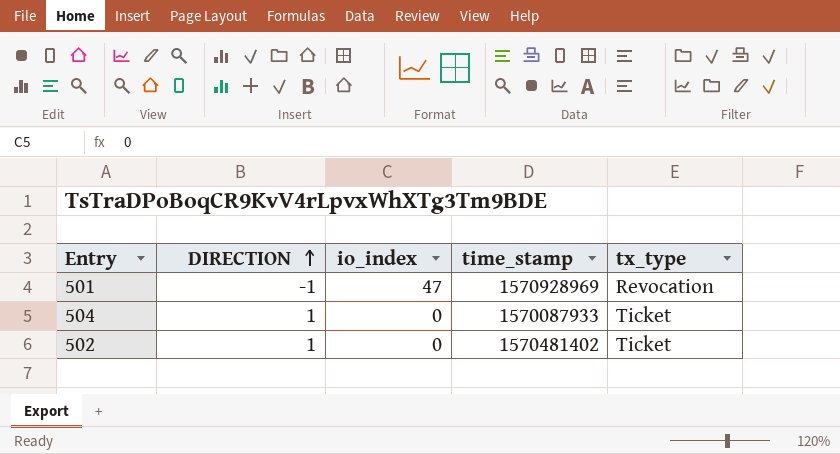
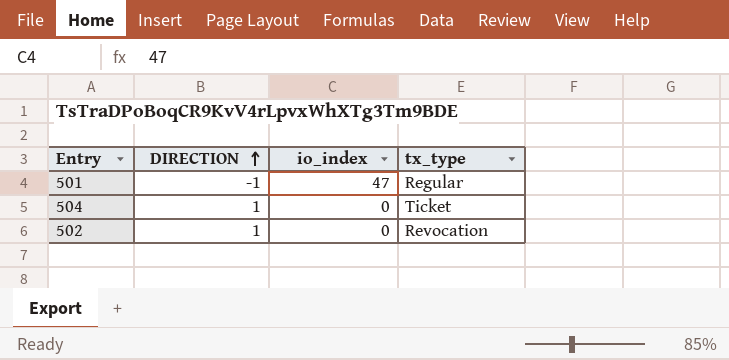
column time_stamp | position: 4 -> none
501 | tx_type: Revocation -> Regular
502 | tx_type: Ticket -> Revocation

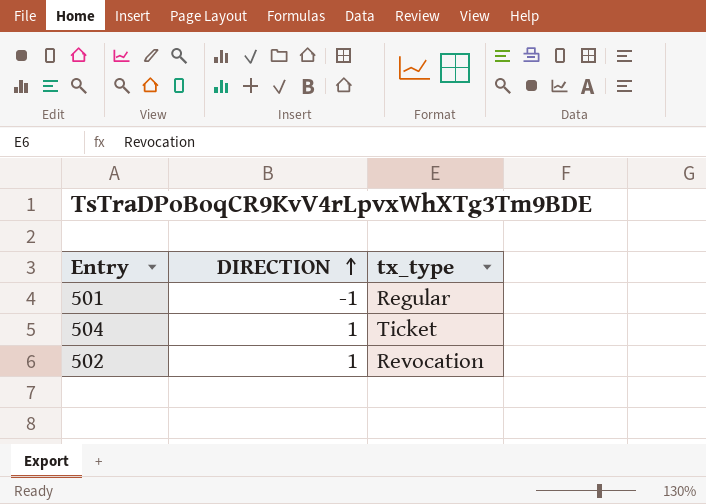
column io_index | position: 3 -> none

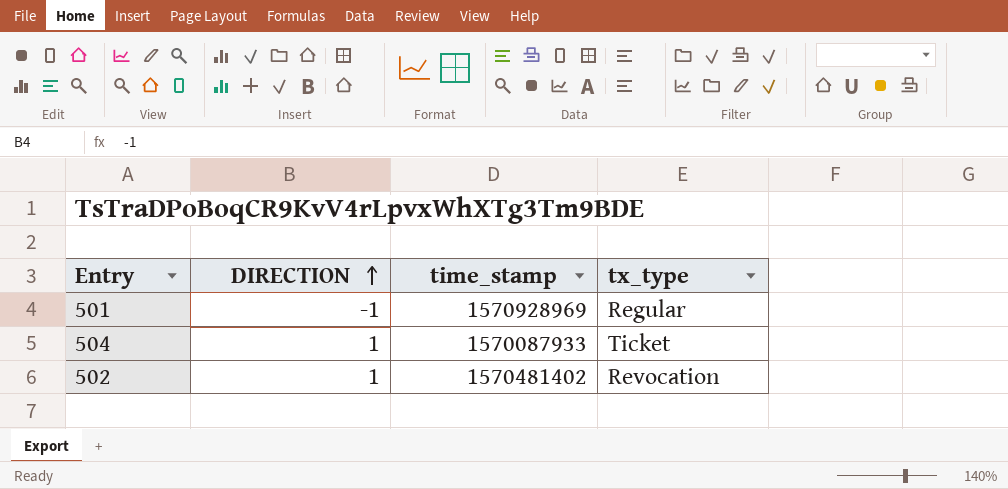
column time_stamp | position: none -> 3

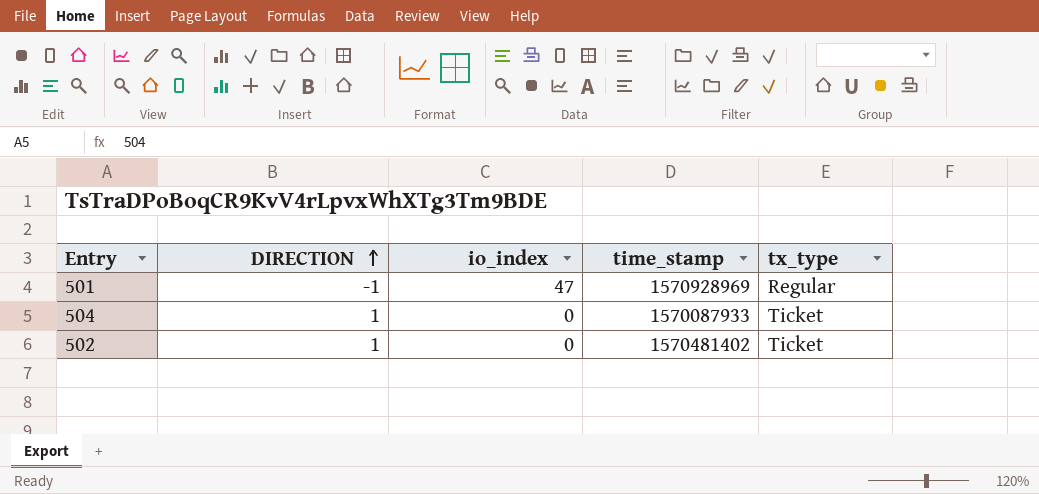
column io_index | position: none -> 3
502 | tx_type: Revocation -> Ticket

